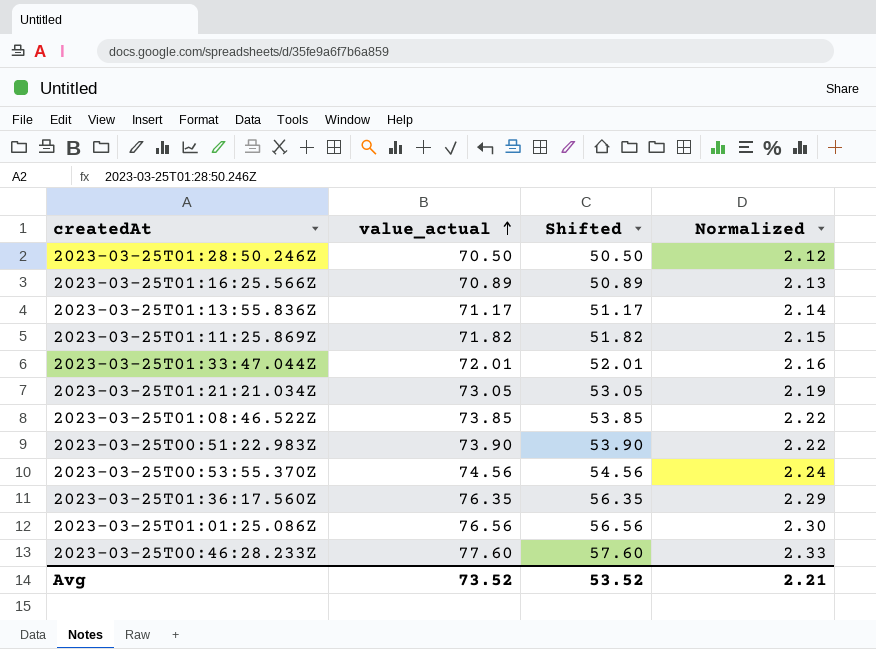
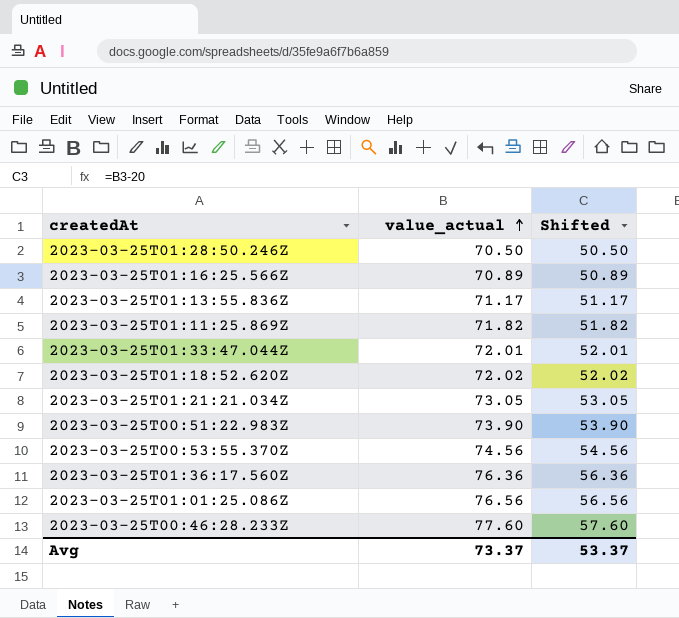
column Normalized | formula: [value_actual] * 0.03 -> none
row 2023-03-25T01:08:46.522Z: 73.85 | 53.85 | 2.22 -> none
row 2023-03-25T01:18:52.620Z: none -> 72.02 | 52.02
2023-03-25T01:36:17.560Z | value_actual: 76.35 -> 76.36
2023-03-25T01:36:17.560Z | Shifted: 56.35 -> 56.36
Avg | value_actual: 73.52 -> 73.37
Avg | Shifted: 53.52 -> 53.37

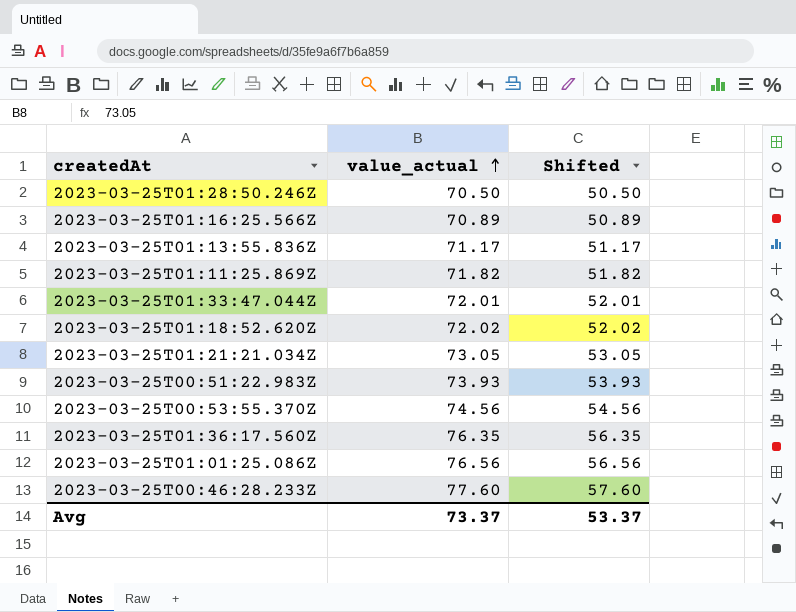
2023-03-25T00:51:22.983Z | value_actual: 73.90 -> 73.93
2023-03-25T00:51:22.983Z | Shifted: 53.90 -> 53.93
2023-03-25T01:36:17.560Z | value_actual: 76.36 -> 76.35
2023-03-25T01:36:17.560Z | Shifted: 56.36 -> 56.35

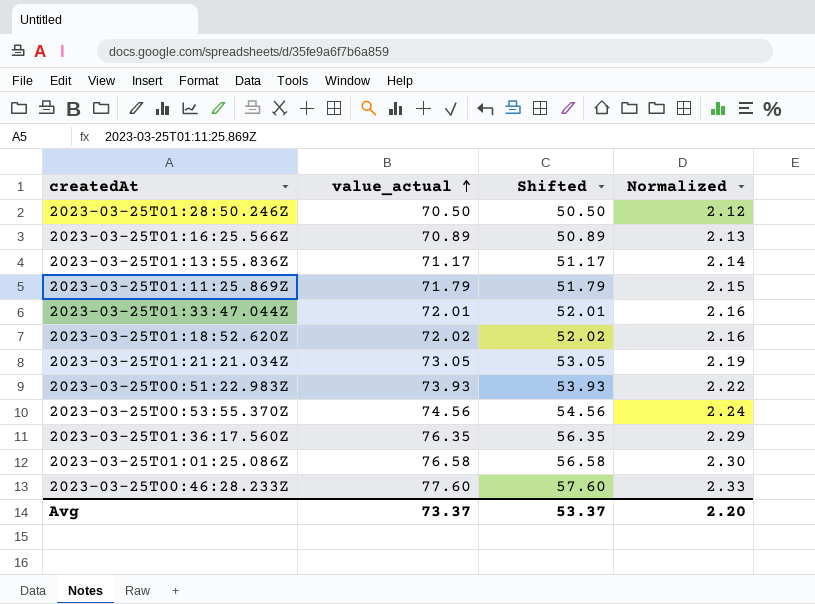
column Normalized | formula: none -> [value_actual] * 0.03
2023-03-25T01:11:25.869Z | value_actual: 71.82 -> 71.79
2023-03-25T01:11:25.869Z | Shifted: 51.82 -> 51.79
2023-03-25T01:01:25.086Z | value_actual: 76.56 -> 76.58
2023-03-25T01:01:25.086Z | Shifted: 56.56 -> 56.58

